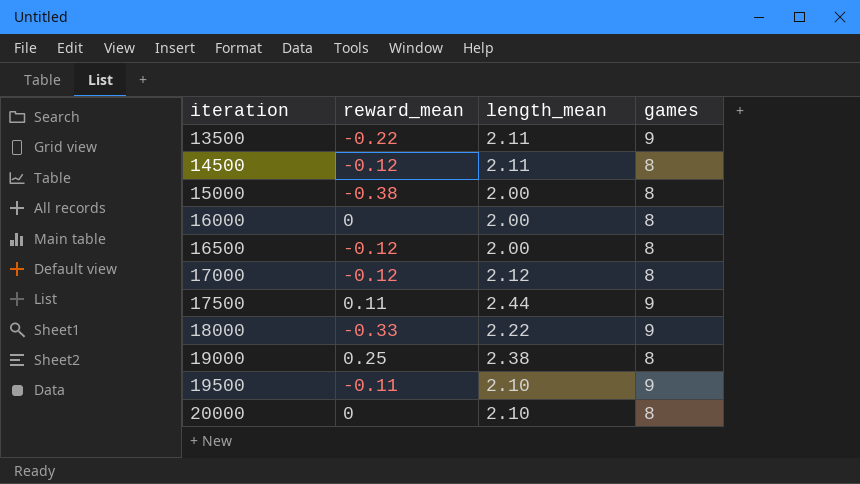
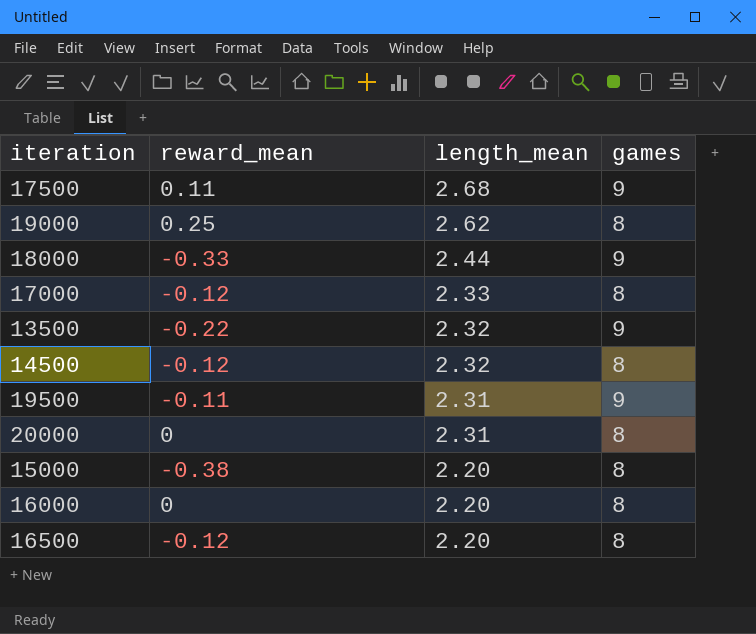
row order: iteration ascending -> length_mean descending
17500 | length_mean: 2.44 -> 2.68
19000 | length_mean: 2.38 -> 2.62
18000 | length_mean: 2.22 -> 2.44
17000 | length_mean: 2.12 -> 2.33
13500 | length_mean: 2.11 -> 2.32
14500 | length_mean: 2.11 -> 2.32
19500 | length_mean: 2.10 -> 2.31
20000 | length_mean: 2.10 -> 2.31
15000 | length_mean: 2.00 -> 2.20
16000 | length_mean: 2.00 -> 2.20
16500 | length_mean: 2.00 -> 2.20

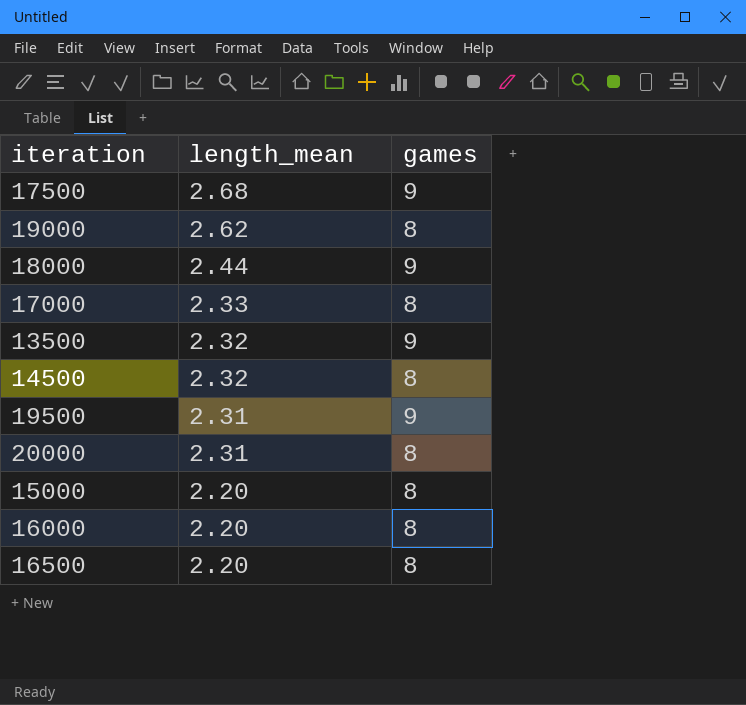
column reward_mean | position: 2 -> none

